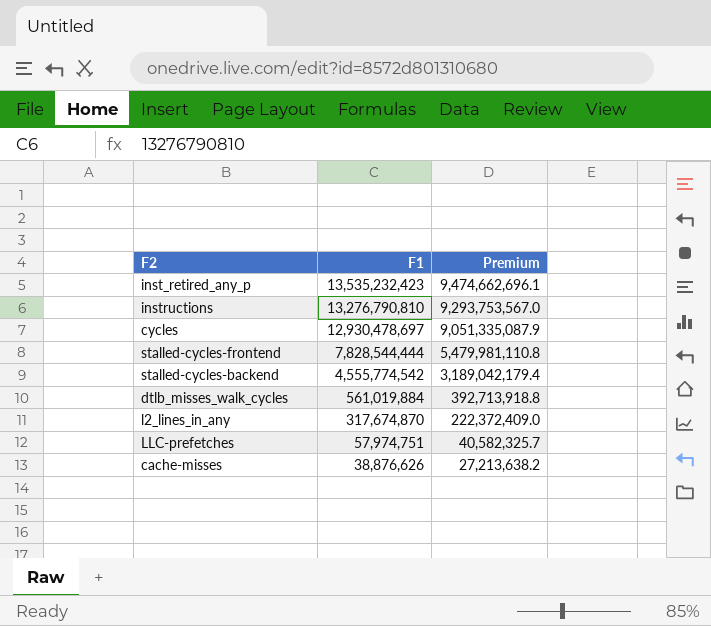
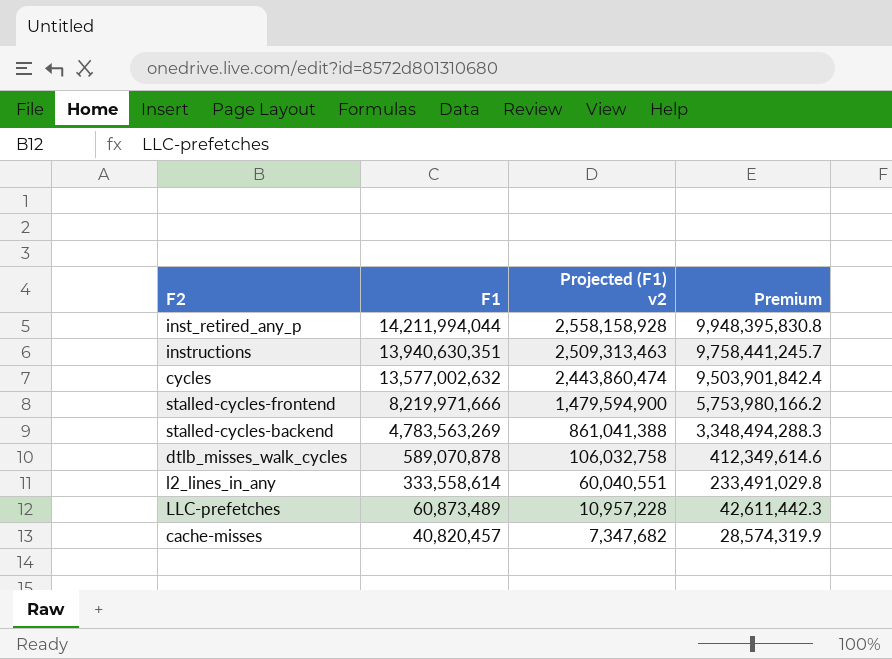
column Projected (F1) v2 | formula: none -> [F1] * 0.18
inst_retired_any_p | F1: 13,535,232,423 -> 14,211,994,044
inst_retired_any_p | Premium: 9,474,662,696.1 -> 9,948,395,830.8
instructions | F1: 13,276,790,810 -> 13,940,630,351
instructions | Premium: 9,293,753,567.0 -> 9,758,441,245.7
cycles | F1: 12,930,478,697 -> 13,577,002,632
cycles | Premium: 9,051,335,087.9 -> 9,503,901,842.4
stalled-cycles-frontend | F1: 7,828,544,444 -> 8,219,971,666
stalled-cycles-frontend | Premium: 5,479,981,110.8 -> 5,753,980,166.2
stalled-cycles-backend | F1: 4,555,774,542 -> 4,783,563,269
stalled-cycles-backend | Premium: 3,189,042,179.4 -> 3,348,494,288.3
dtlb_misses_walk_cycles | F1: 561,019,884 -> 589,070,878
dtlb_misses_walk_cycles | Premium: 392,713,918.8 -> 412,349,614.6
l2_lines_in_any | F1: 317,674,870 -> 333,558,614
l2_lines_in_any | Premium: 222,372,409.0 -> 233,491,029.8
LLC-prefetches | F1: 57,974,751 -> 60,873,489
LLC-prefetches | Premium: 40,582,325.7 -> 42,611,442.3
cache-misses | F1: 38,876,626 -> 40,820,457
cache-misses | Premium: 27,213,638.2 -> 28,574,319.9

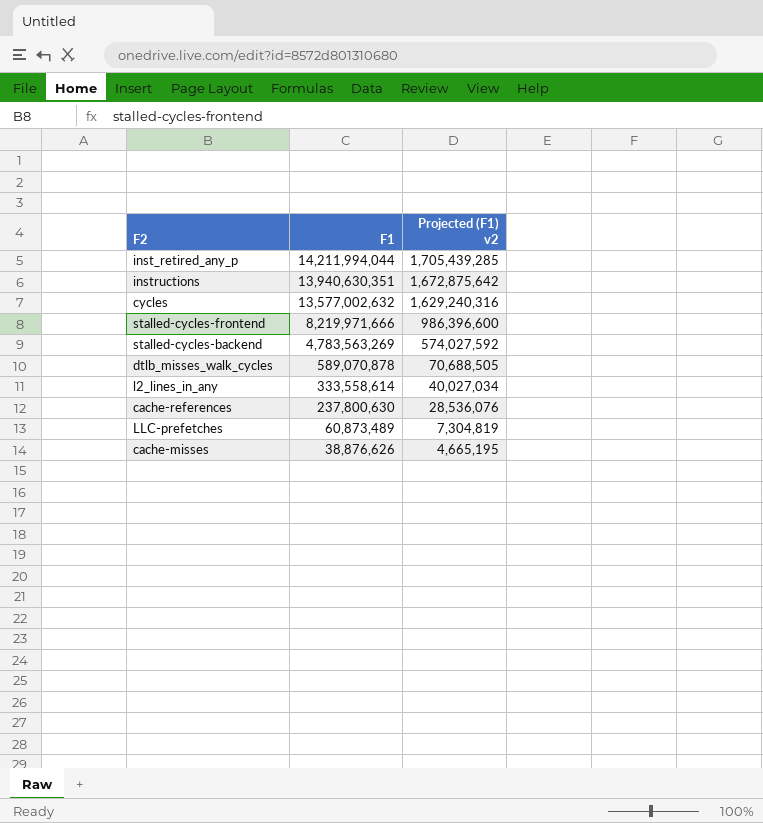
column Premium | formula: [F1] * 0.7 -> none
column Projected (F1) v2 | formula: [F1] * 0.18 -> [F1] * 0.12
row cache-references: none -> 237,800,630 | 28,536,076
cache-misses | F1: 40,820,457 -> 38,876,626

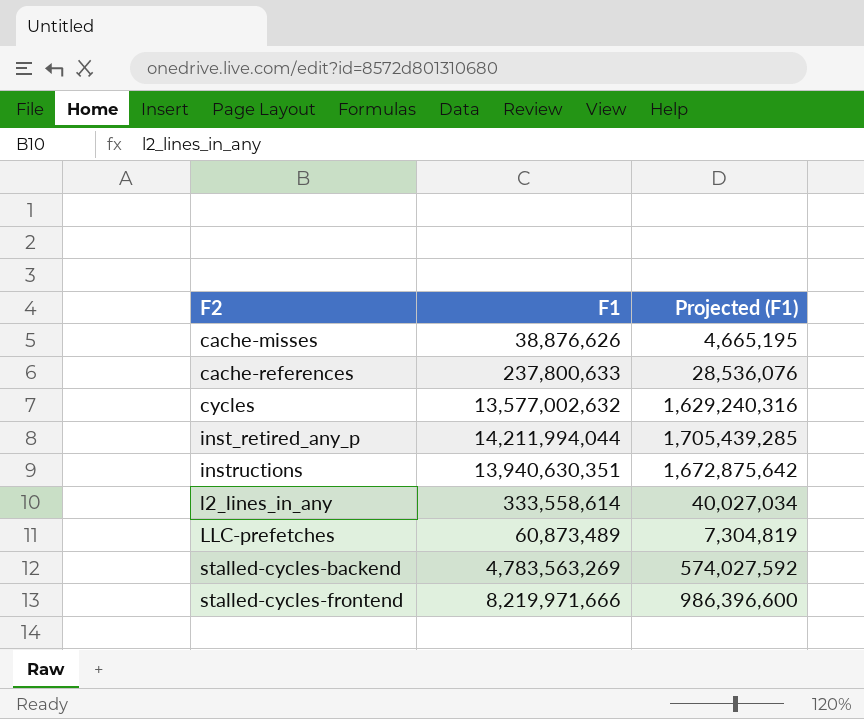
row order: F1 descending -> F2 ascending
column name: Projected (F1) v2 -> Projected (F1)
row dtlb_misses_walk_cycles: 589,070,878 | 70,688,505 -> none
cache-references | F1: 237,800,630 -> 237,800,633

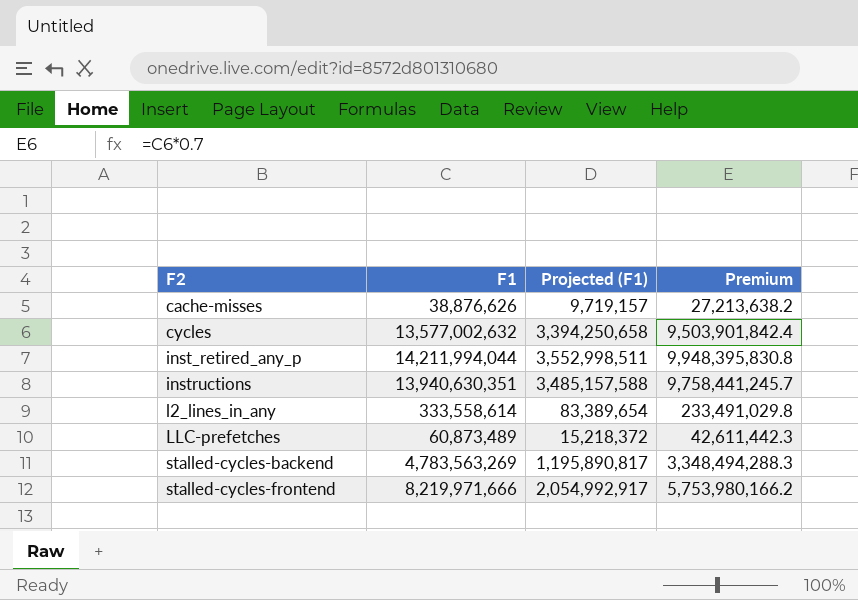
column Projected (F1) | formula: [F1] * 0.12 -> [F1] * 0.25
column Premium | formula: none -> [F1] * 0.7
row cache-references: 237,800,633 | 28,536,076 -> none

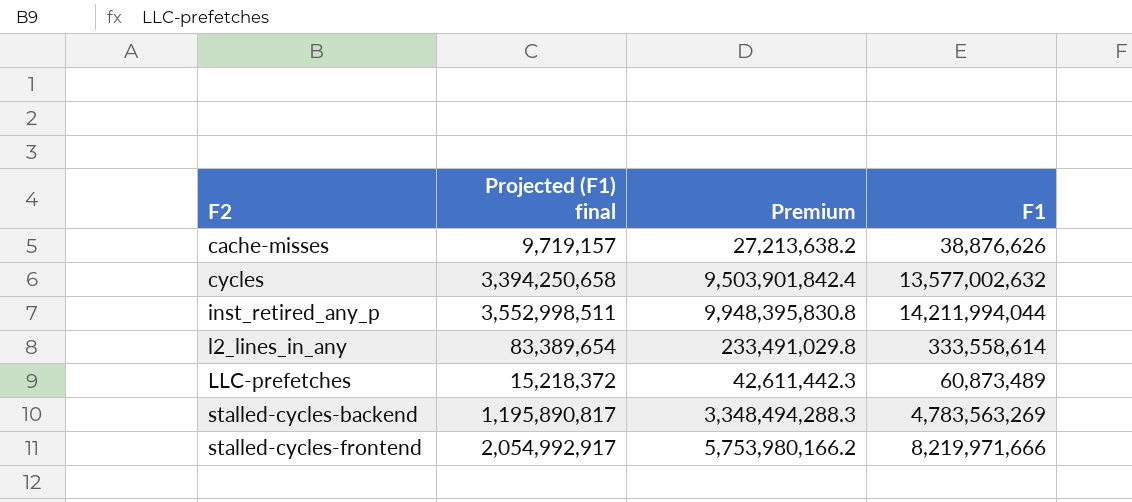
column name: Projected (F1) -> Projected (F1) final
column F1 | position: 2 -> 4
row instructions: 13,940,630,351 | 3,485,157,588 | 9,758,441,245.7 -> none

